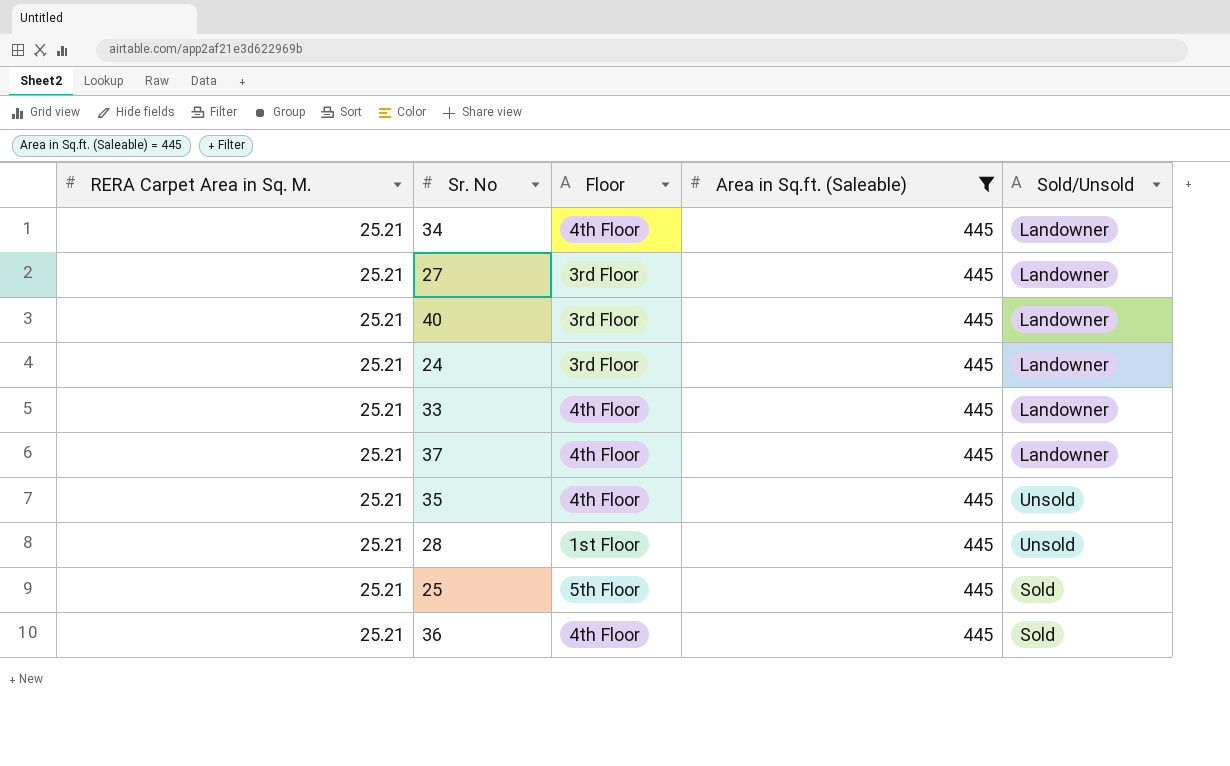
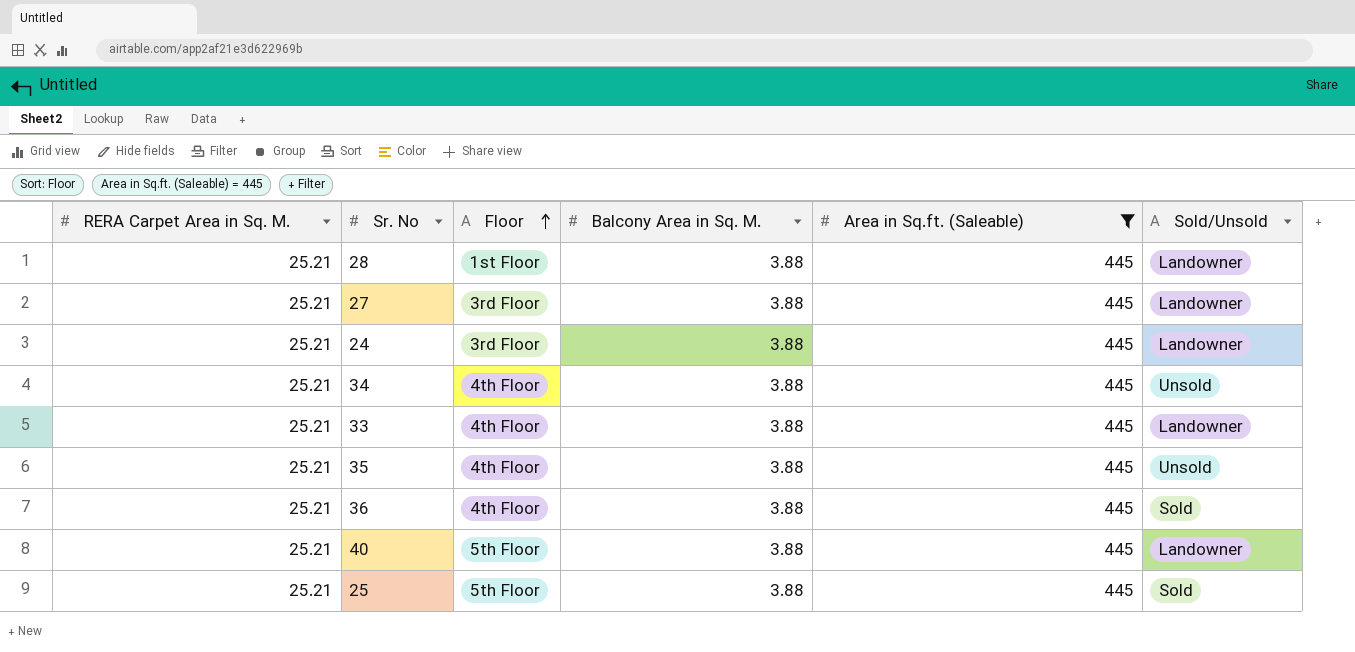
row order: none -> Floor ascending
column Balcony Area in Sq. M. | position: none -> 4
row 37: 25.21 | 4th Floor | 445 | Landowner -> none
28 | Sold/Unsold: Unsold -> Landowner
34 | Sold/Unsold: Landowner -> Unsold
40 | Floor: 3rd Floor -> 5th Floor

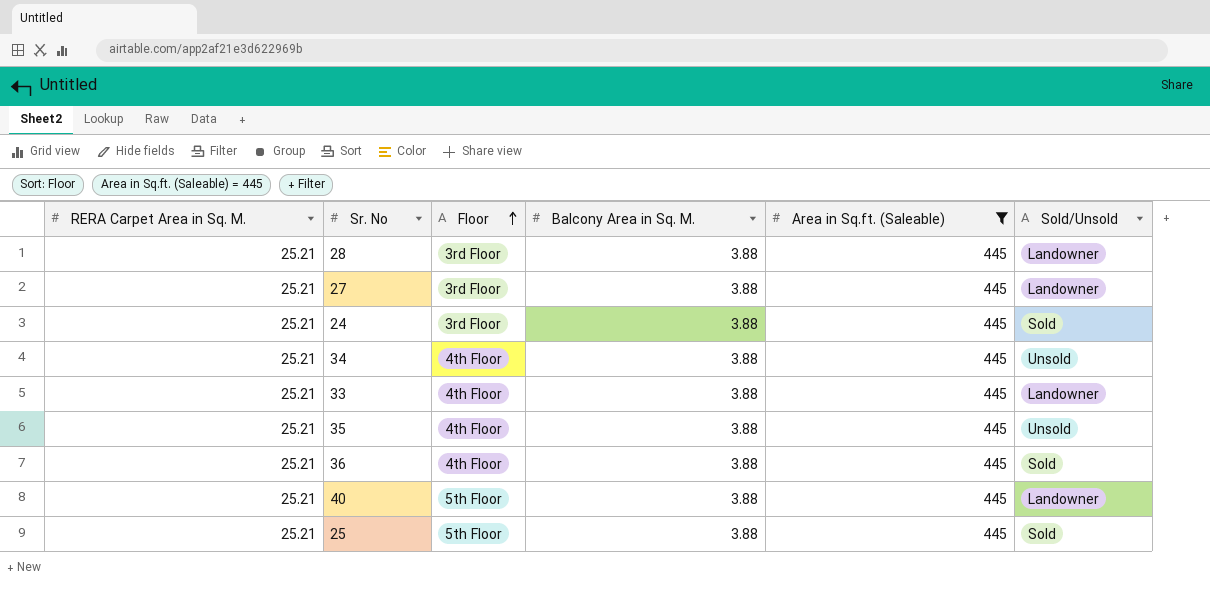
28 | Floor: 1st Floor -> 3rd Floor
24 | Sold/Unsold: Landowner -> Sold

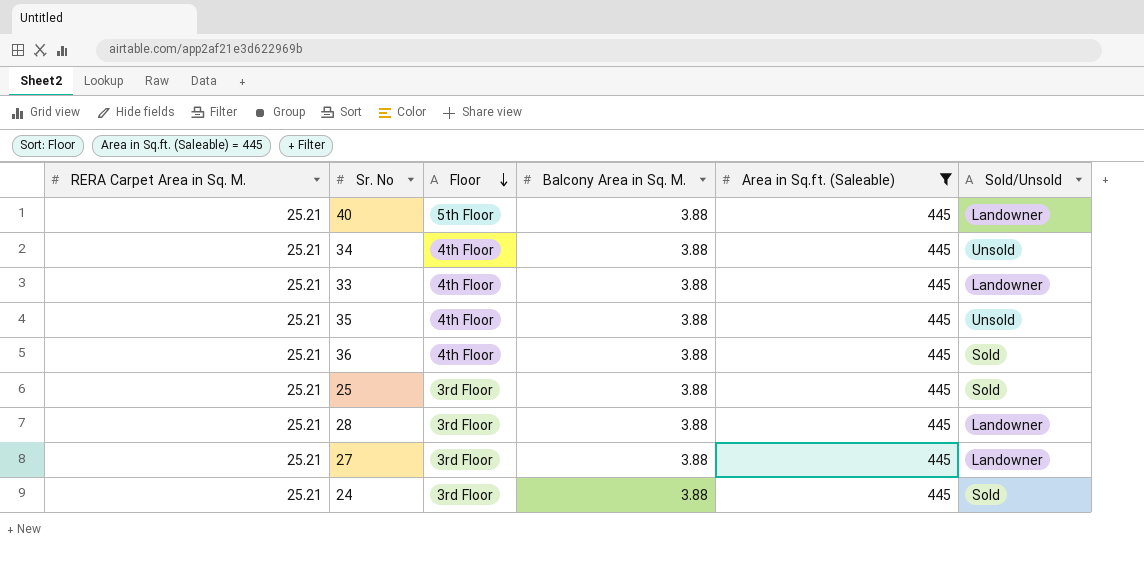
row order: Floor ascending -> Floor descending
25 | Floor: 5th Floor -> 3rd Floor

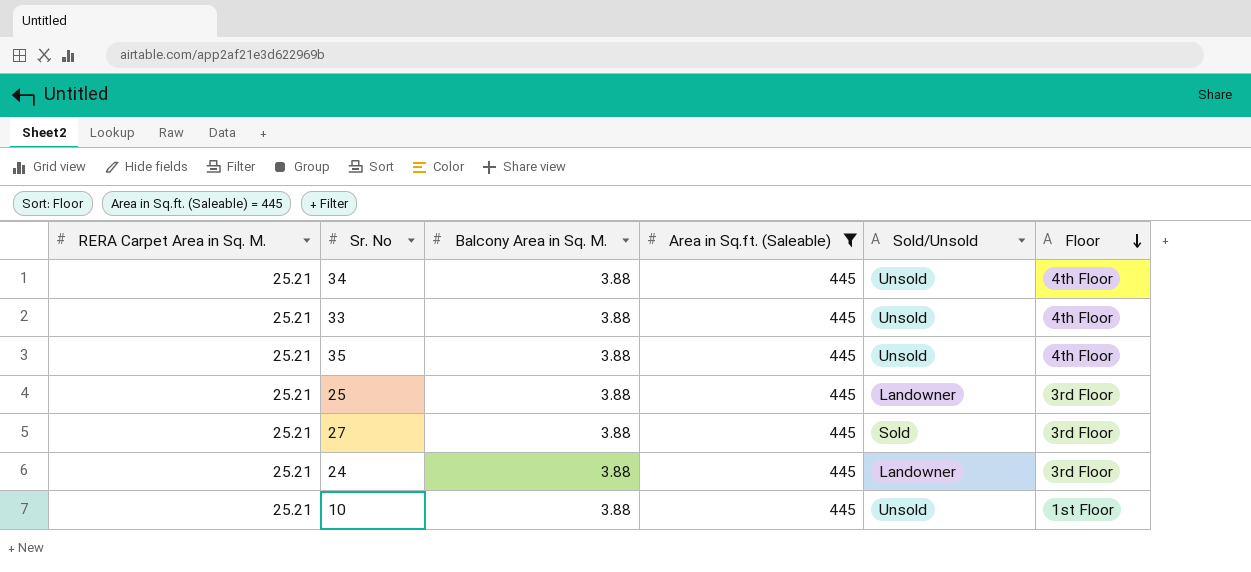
column Floor | position: 3 -> 6
row 40: 25.21 | 5th Floor | 3.88 | 445 | Landowner -> none
row 36: 25.21 | 4th Floor | 3.88 | 445 | Sold -> none
row 28: 25.21 | 3rd Floor | 3.88 | 445 | Landowner -> none
33 | Sold/Unsold: Landowner -> Unsold
25 | Sold/Unsold: Sold -> Landowner
27 | Sold/Unsold: Landowner -> Sold
24 | Sold/Unsold: Sold -> Landowner
row 10: none -> 25.21 | 3.88 | 445 | Unsold | 1st Floor

